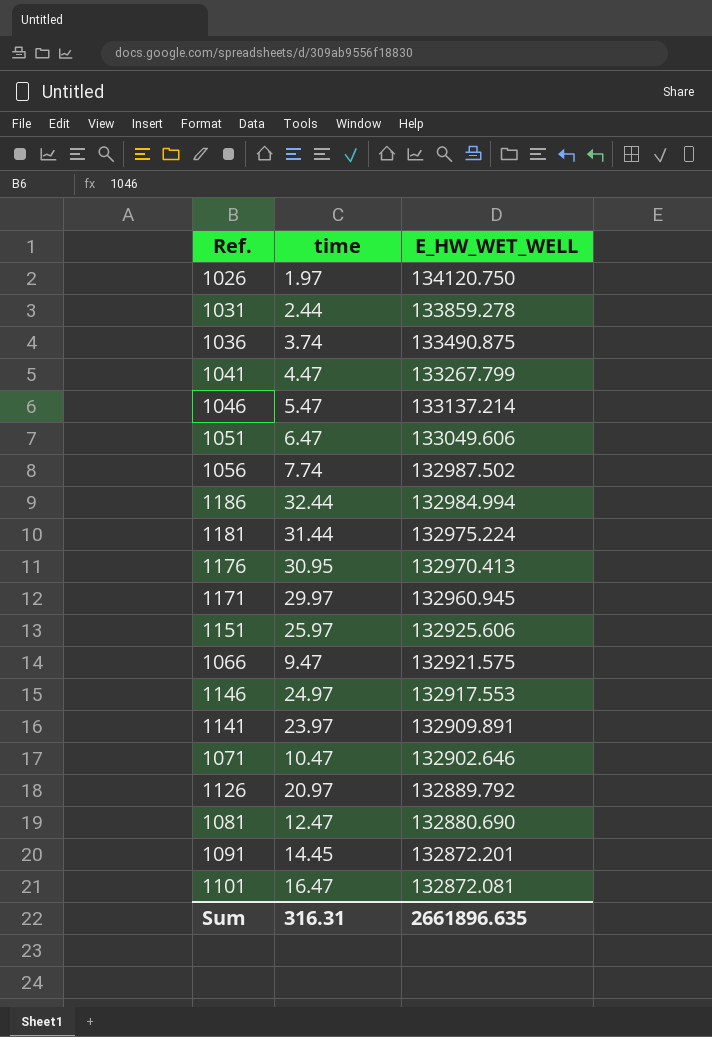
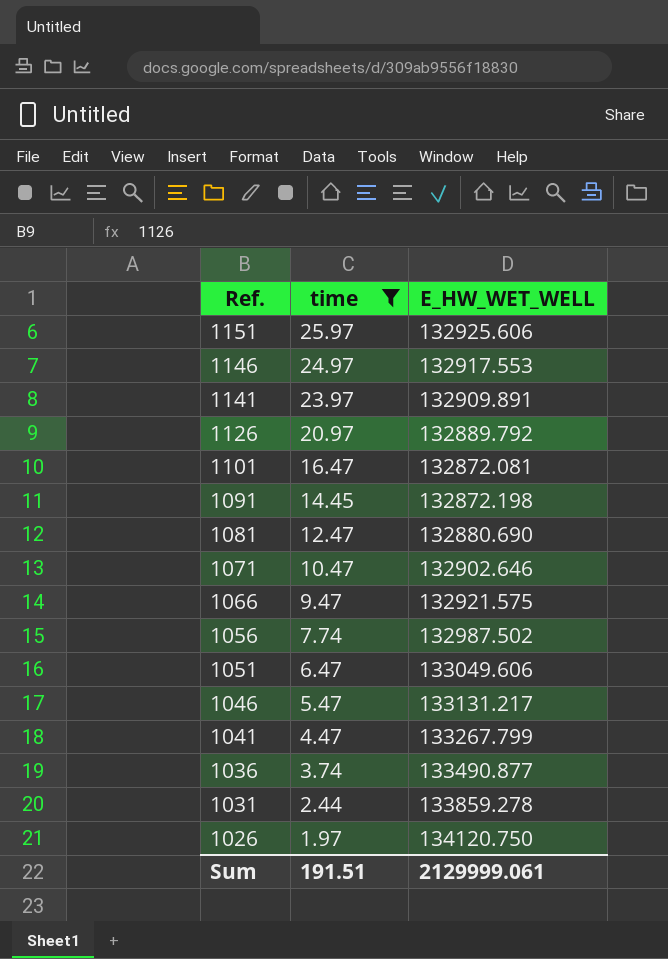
filter: none -> time <= 25.97
row order: E_HW_WET_WELL descending -> Ref. descending
1091 | E_HW_WET_WELL: 132872.201 -> 132872.198
1046 | E_HW_WET_WELL: 133137.214 -> 133131.217
1036 | E_HW_WET_WELL: 133490.875 -> 133490.877
Sum | time: 316.31 -> 191.51
Sum | E_HW_WET_WELL: 2661896.635 -> 2129999.061

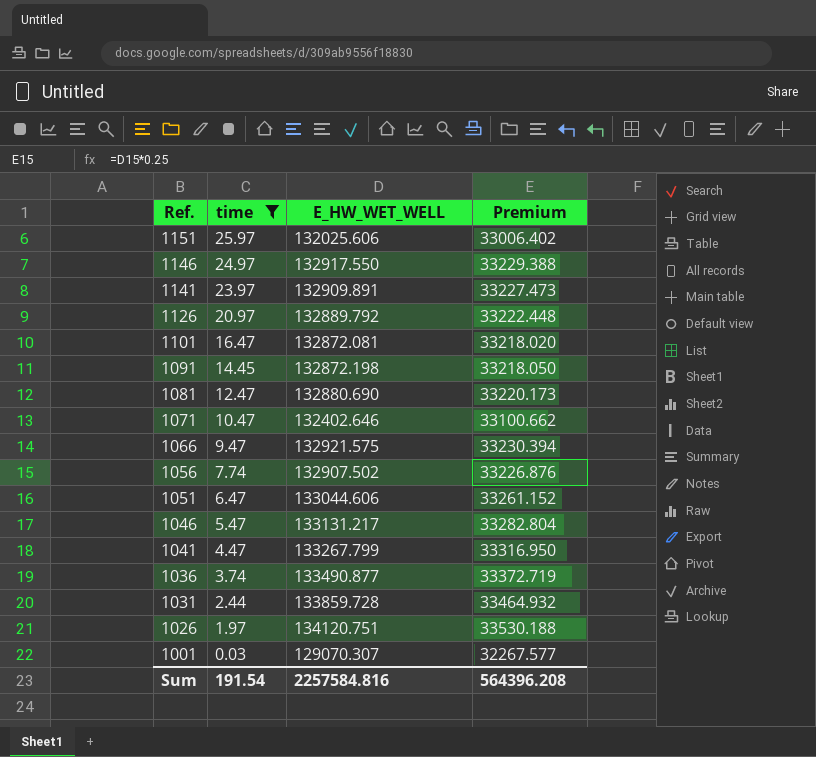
column Premium | formula: none -> [E_HW_WET_WELL] * 0.25
1151 | E_HW_WET_WELL: 132925.606 -> 132025.606
1146 | E_HW_WET_WELL: 132917.553 -> 132917.550
1071 | E_HW_WET_WELL: 132902.646 -> 132402.646
1056 | E_HW_WET_WELL: 132987.502 -> 132907.502
1051 | E_HW_WET_WELL: 133049.606 -> 133044.606
1031 | E_HW_WET_WELL: 133859.278 -> 133859.728
1026 | E_HW_WET_WELL: 134120.750 -> 134120.751
row 1001: none -> 0.03 | 129070.307 | 32267.577
Sum | time: 191.51 -> 191.54
Sum | E_HW_WET_WELL: 2129999.061 -> 2257584.816

